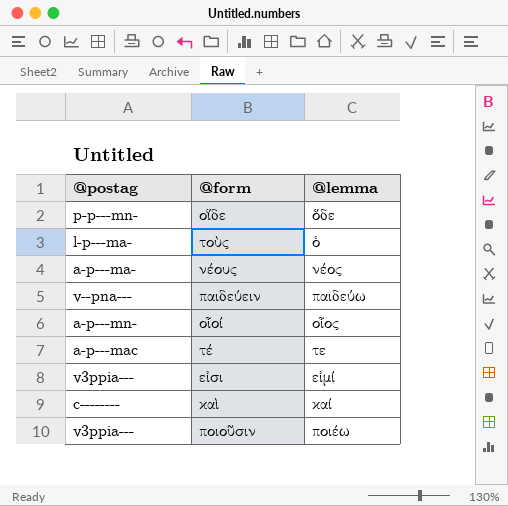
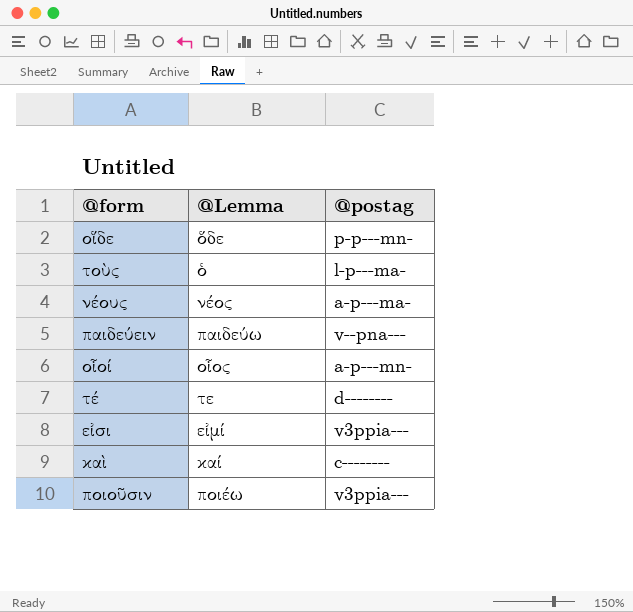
column name: @lemma -> @Lemma
column @postag | position: 1 -> 3
τέ | @postag: a-p---mac -> d--------

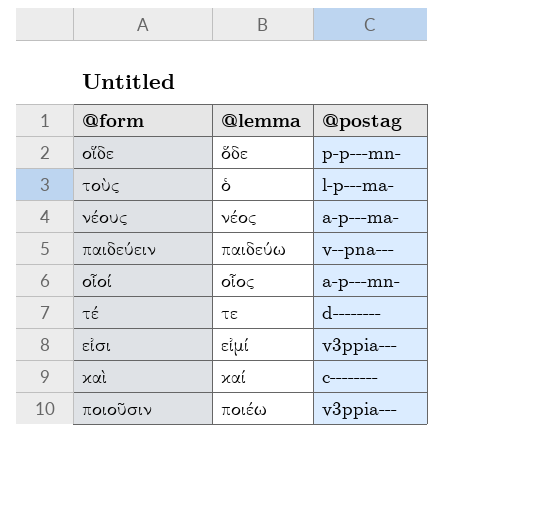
column name: @Lemma -> @lemma

